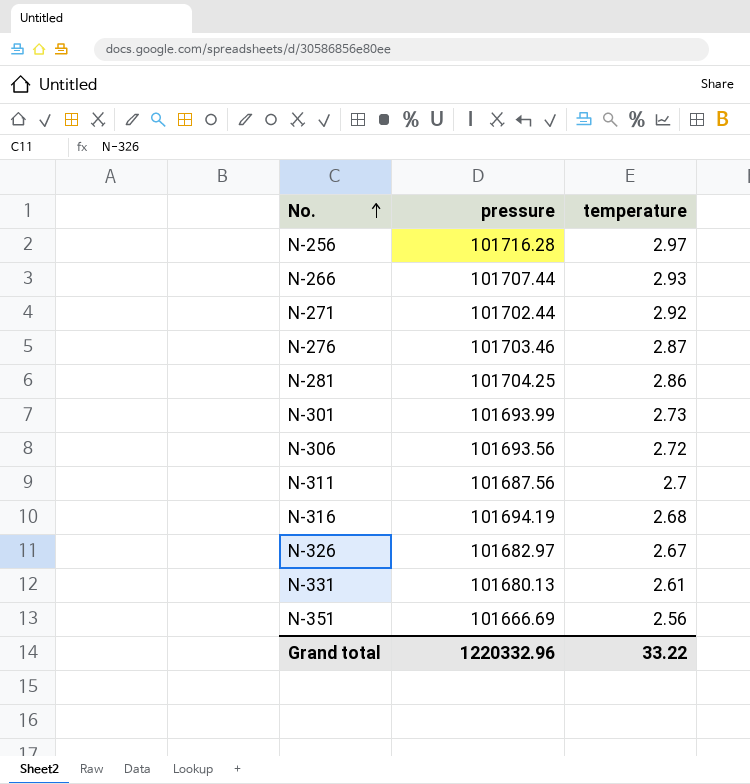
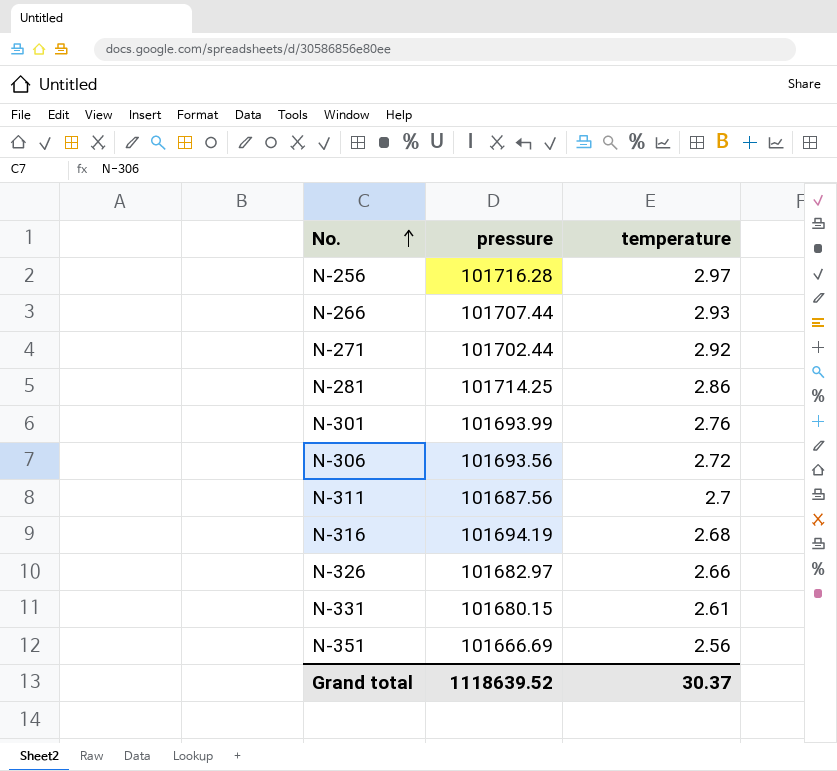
row N-276: 101703.46 | 2.87 -> none
N-281 | pressure: 101704.25 -> 101714.25
N-301 | temperature: 2.73 -> 2.76
N-326 | temperature: 2.67 -> 2.66
N-331 | pressure: 101680.13 -> 101680.15
Grand total | pressure: 1220332.96 -> 1118639.52
Grand total | temperature: 33.22 -> 30.37

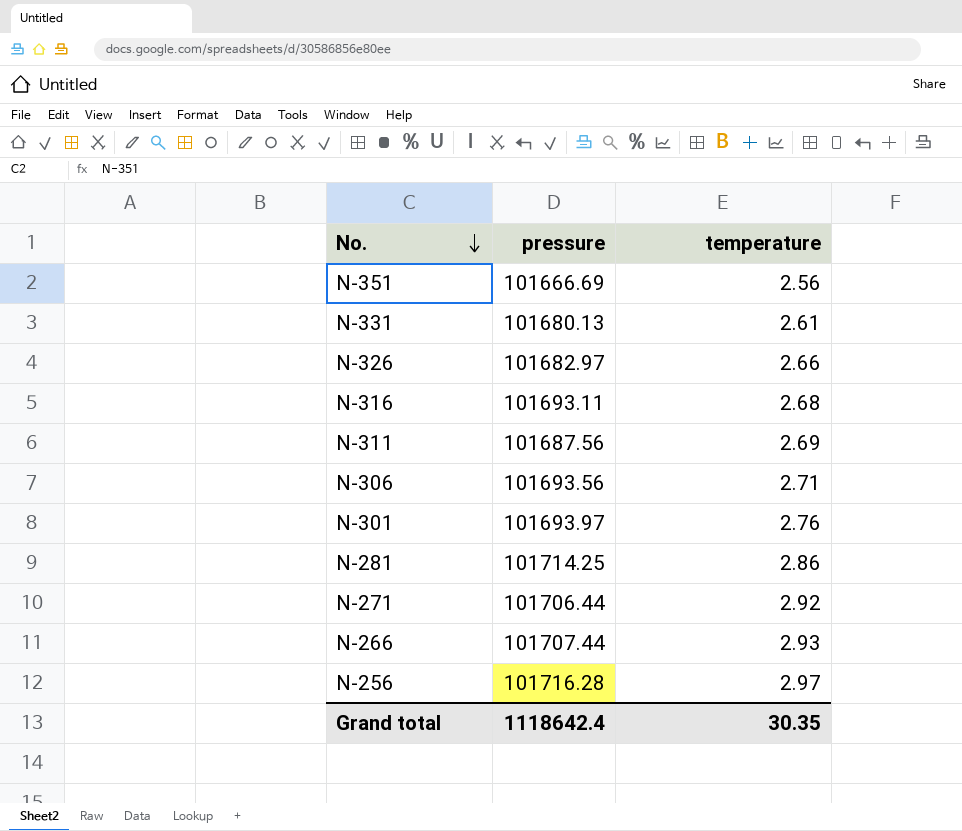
row order: No. ascending -> No. descending
N-331 | pressure: 101680.15 -> 101680.13
N-316 | pressure: 101694.19 -> 101693.11
N-311 | temperature: 2.7 -> 2.69
N-306 | temperature: 2.72 -> 2.71
N-301 | pressure: 101693.99 -> 101693.97
N-271 | pressure: 101702.44 -> 101706.44
Grand total | pressure: 1118639.52 -> 1118642.4
Grand total | temperature: 30.37 -> 30.35

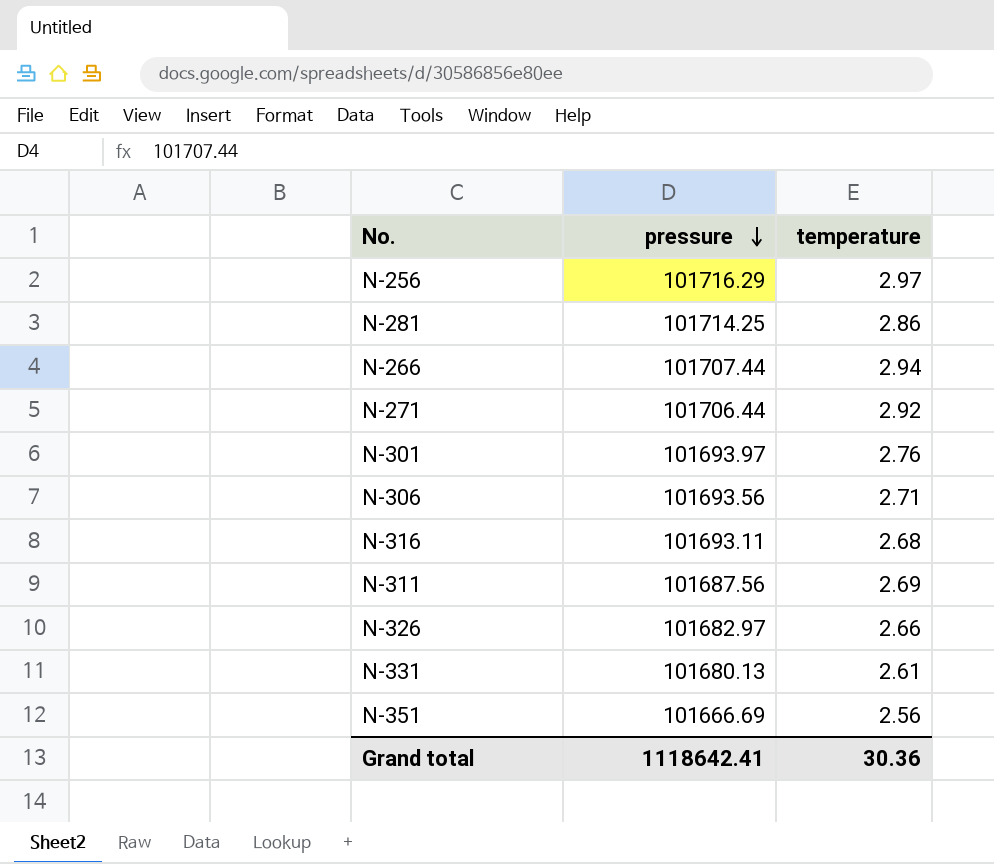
row order: No. descending -> pressure descending
N-256 | pressure: 101716.28 -> 101716.29
N-266 | temperature: 2.93 -> 2.94
Grand total | pressure: 1118642.4 -> 1118642.41
Grand total | temperature: 30.35 -> 30.36

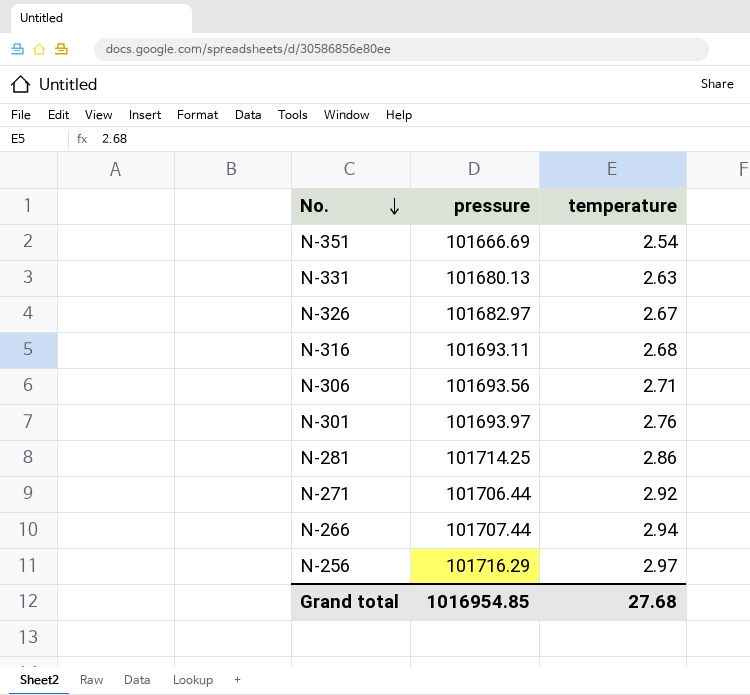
row order: pressure descending -> No. descending
row N-311: 101687.56 | 2.69 -> none
N-351 | temperature: 2.56 -> 2.54
N-331 | temperature: 2.61 -> 2.63
N-326 | temperature: 2.66 -> 2.67
Grand total | pressure: 1118642.41 -> 1016954.85
Grand total | temperature: 30.36 -> 27.68

